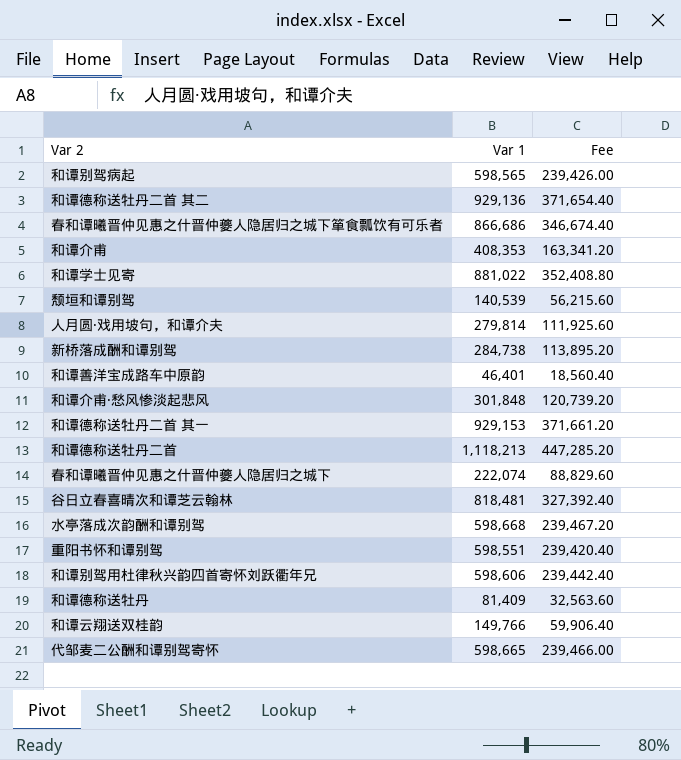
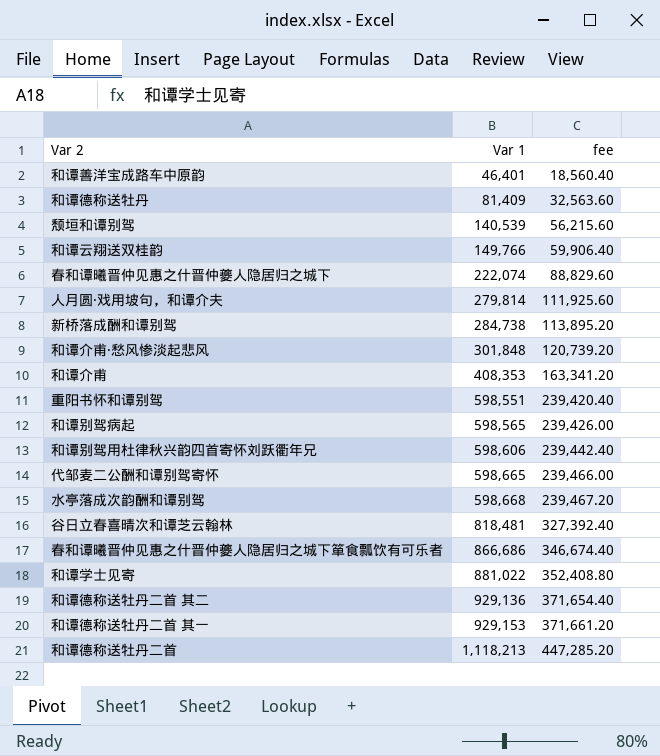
row order: none -> Var 1 ascending
column name: Fee -> fee

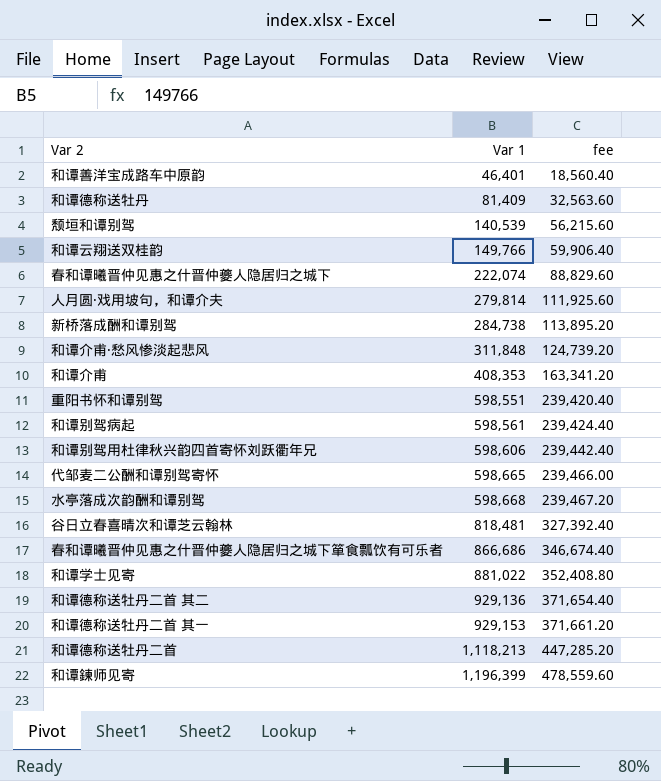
和谭介甫·愁风惨淡起悲风 | Var 1: 301,848 -> 311,848
和谭介甫·愁风惨淡起悲风 | fee: 120,739.20 -> 124,739.20
和谭别驾病起 | Var 1: 598,565 -> 598,561
和谭别驾病起 | fee: 239,426.00 -> 239,424.40
row 和谭鍊师见寄: none -> 1,196,399 | 478,559.60

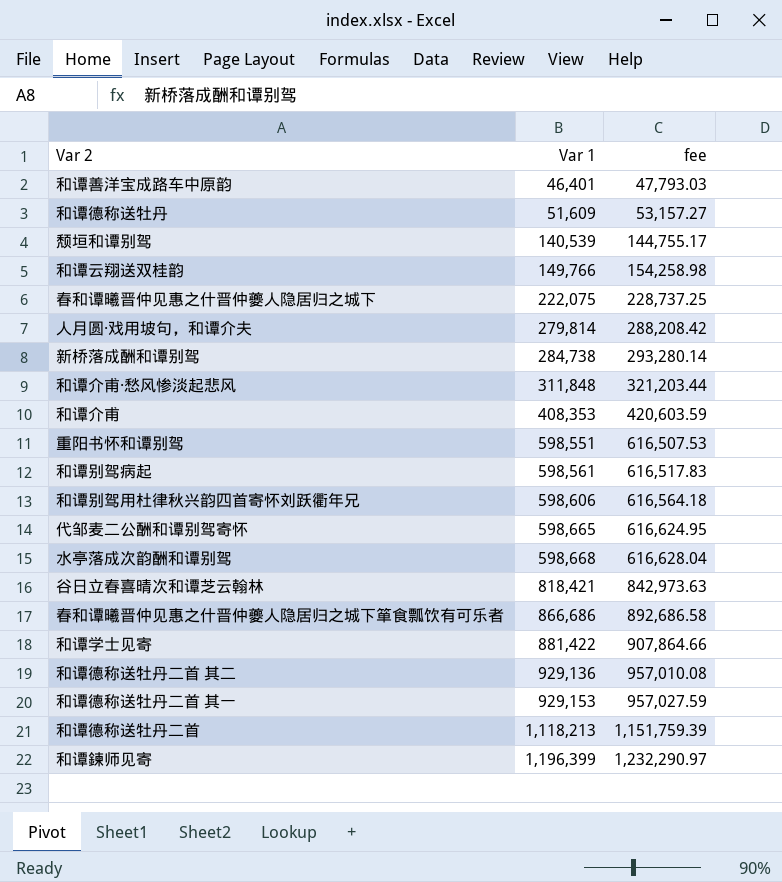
column fee | formula: [Var 1] * 0.4 -> [Var 1] * 1.03
和谭德称送牡丹 | Var 1: 81,409 -> 51,609
春和谭曦晋仲见惠之什晋仲夔人隐居归之城下 | Var 1: 222,074 -> 222,075
谷日立春喜晴次和谭芝云翰林 | Var 1: 818,481 -> 818,421
和谭学士见寄 | Var 1: 881,022 -> 881,422

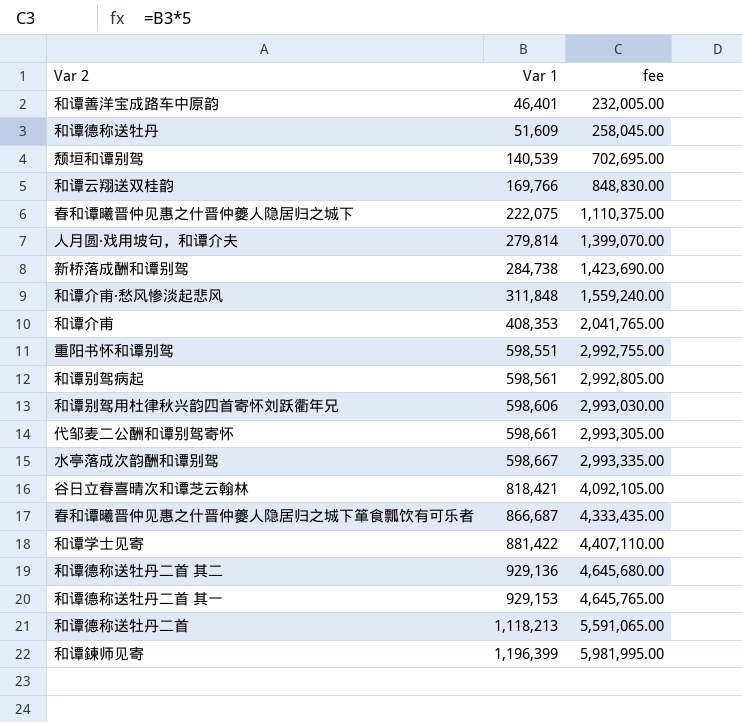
column fee | formula: [Var 1] * 1.03 -> [Var 1] * 5
和谭云翔送双桂韵 | Var 1: 149,766 -> 169,766
代邹麦二公酬和谭别驾寄怀 | Var 1: 598,665 -> 598,661
水亭落成次韵酬和谭别驾 | Var 1: 598,668 -> 598,667
春和谭曦晋仲见惠之什晋仲夔人隐居归之城下箪食瓢饮有可乐者 | Var 1: 866,686 -> 866,687

